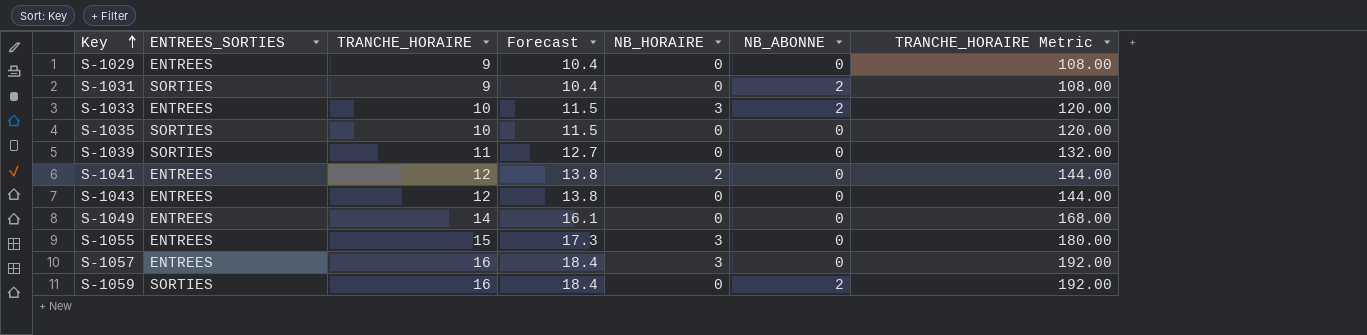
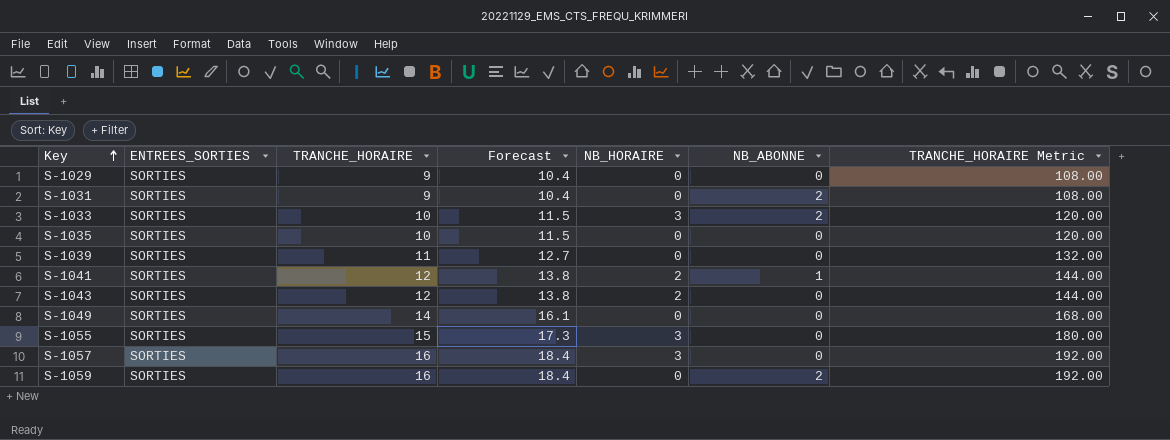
S-1029 | ENTREES_SORTIES: ENTREES -> SORTIES
S-1033 | ENTREES_SORTIES: ENTREES -> SORTIES
S-1041 | ENTREES_SORTIES: ENTREES -> SORTIES
S-1041 | NB_ABONNE: 0 -> 1
S-1043 | ENTREES_SORTIES: ENTREES -> SORTIES
S-1043 | NB_HORAIRE: 0 -> 2
S-1049 | ENTREES_SORTIES: ENTREES -> SORTIES
S-1055 | ENTREES_SORTIES: ENTREES -> SORTIES
S-1057 | ENTREES_SORTIES: ENTREES -> SORTIES

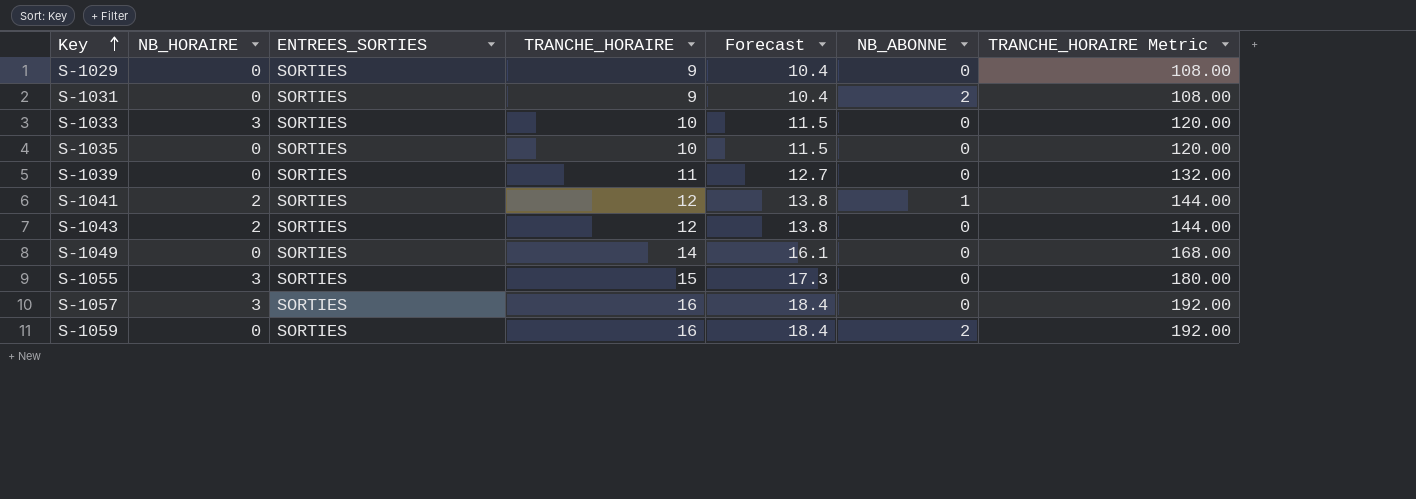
column NB_HORAIRE | position: 5 -> 2
S-1033 | NB_ABONNE: 2 -> 0

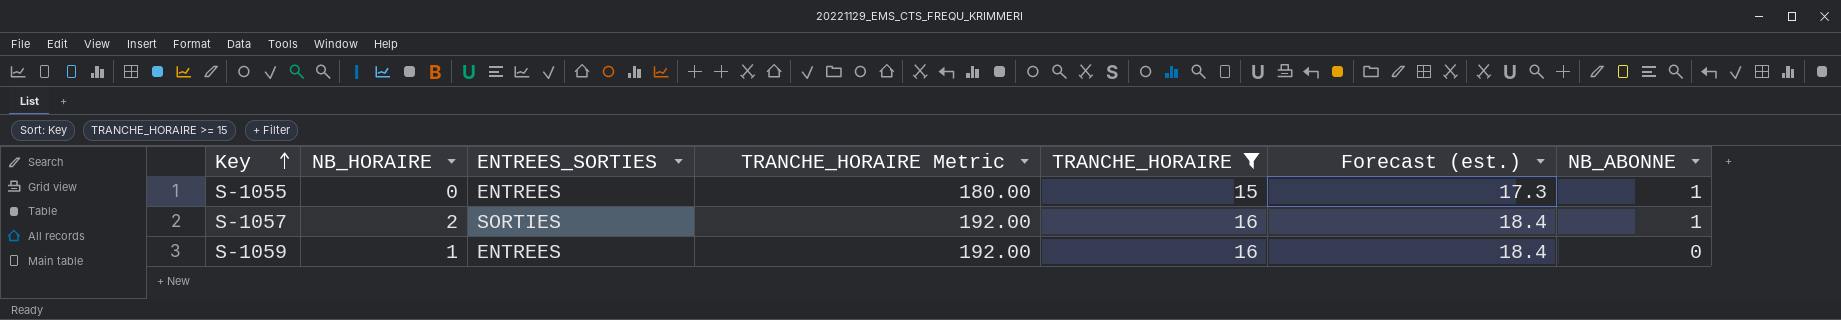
filter: none -> TRANCHE_HORAIRE >= 15
column TRANCHE_HORAIRE Metric | position: 7 -> 4
column name: Forecast -> Forecast (est.)
S-1055 | NB_HORAIRE: 3 -> 0
S-1055 | ENTREES_SORTIES: SORTIES -> ENTREES
S-1055 | NB_ABONNE: 0 -> 1
S-1057 | NB_HORAIRE: 3 -> 2
S-1057 | NB_ABONNE: 0 -> 1
S-1059 | NB_HORAIRE: 0 -> 1
S-1059 | ENTREES_SORTIES: SORTIES -> ENTREES
S-1059 | NB_ABONNE: 2 -> 0

